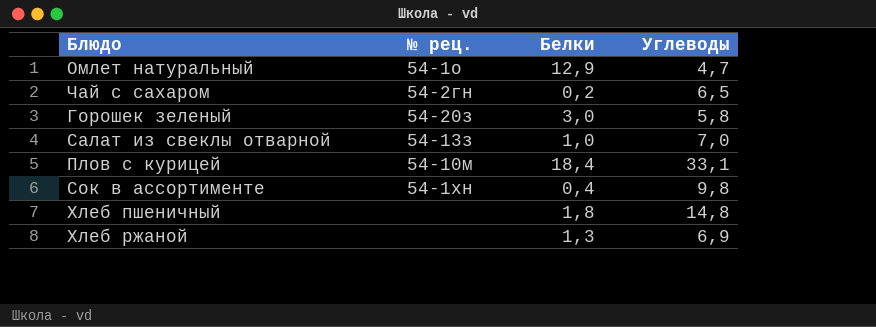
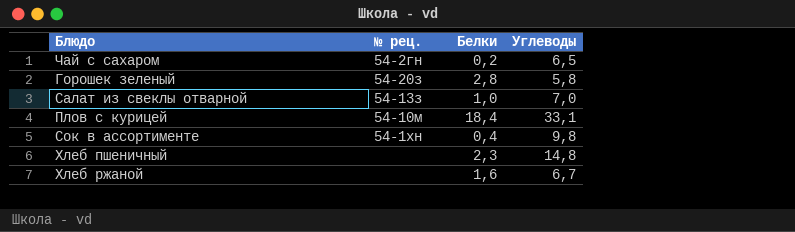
row Омлет натуральный: 54-1о | 12,9 | 4,7 -> none
Горошек зеленый | Белки: 3,0 -> 2,8
Хлеб пшеничный | Белки: 1,8 -> 2,3
Хлеб ржаной | Белки: 1,3 -> 1,6
Хлеб ржаной | Углеводы: 6,9 -> 6,7

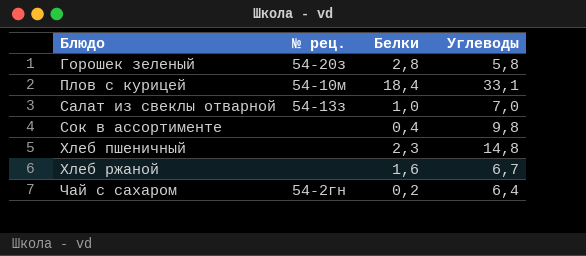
row order: none -> Блюдо ascending
Сок в ассортименте | № рец.: 54-1хн -> none
Чай с сахаром | Углеводы: 6,5 -> 6,4

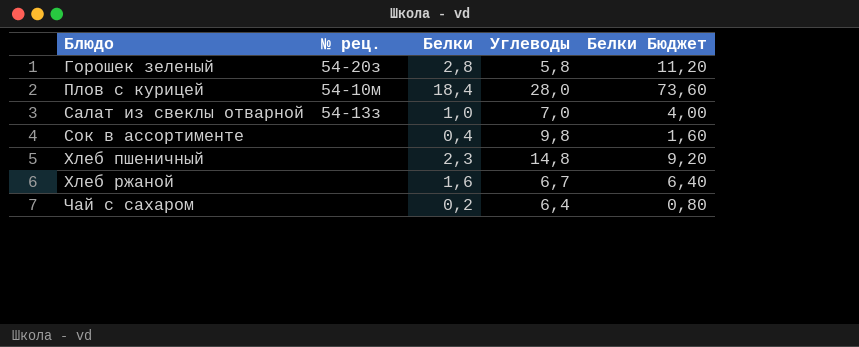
column Белки Бюджет | formula: none -> [Белки] * 4
Плов с курицей | Углеводы: 33,1 -> 28,0
Чай с сахаром | № рец.: 54-2гн -> none

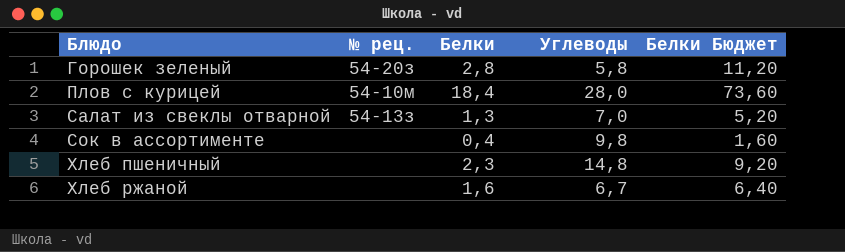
row Чай с сахаром: none | 0,2 | 6,4 | 0,80 -> none
Салат из свеклы отварной | Белки: 1,0 -> 1,3
Салат из свеклы отварной | Белки Бюджет: 4,00 -> 5,20

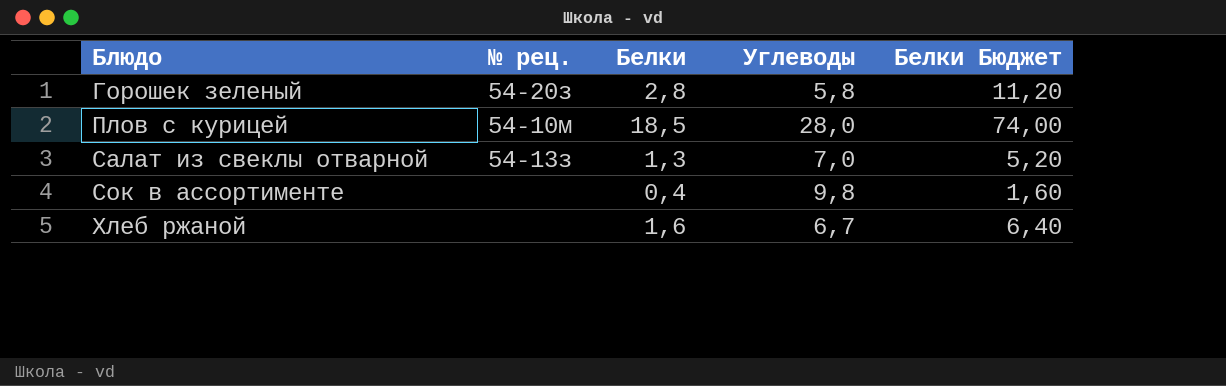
row Хлеб пшеничный: none | 2,3 | 14,8 | 9,20 -> none
Плов с курицей | Белки: 18,4 -> 18,5
Плов с курицей | Белки Бюджет: 73,60 -> 74,00

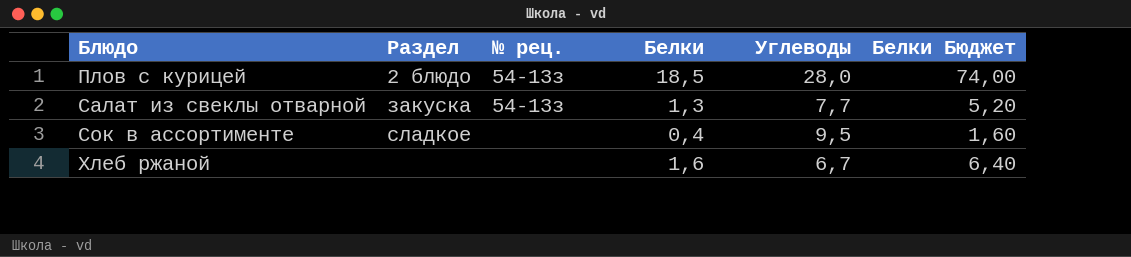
column Раздел | position: none -> 2
row Горошек зеленый: 54-20з | 2,8 | 5,8 | 11,20 -> none
Плов с курицей | № рец.: 54-10м -> 54-13з
Салат из свеклы отварной | Углеводы: 7,0 -> 7,7
Сок в ассортименте | Углеводы: 9,8 -> 9,5

